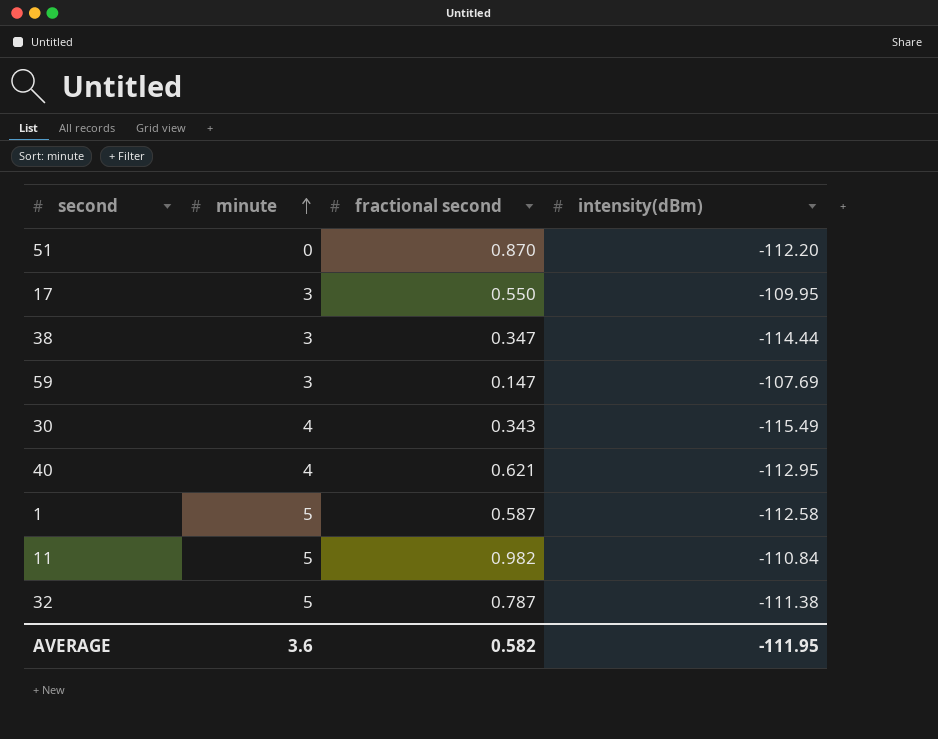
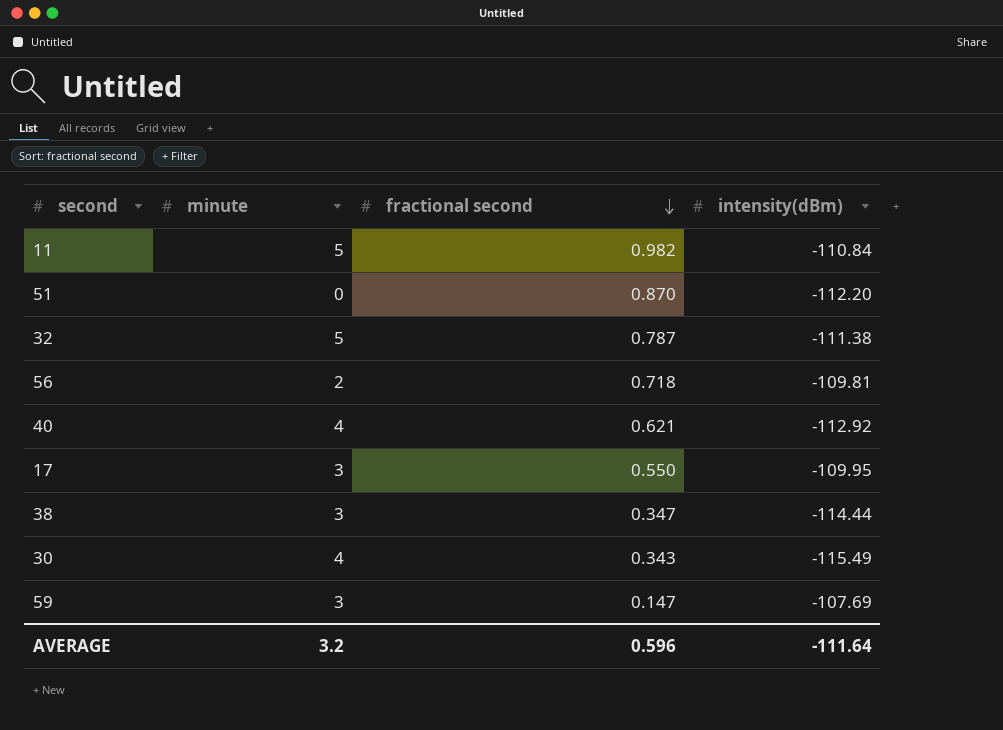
row order: minute ascending -> fractional second descending
row 1: 5 | 0.587 | -112.58 -> none
row 56: none -> 2 | 0.718 | -109.81
40 | intensity(dBm): -112.95 -> -112.92
AVERAGE | minute: 3.6 -> 3.2
AVERAGE | fractional second: 0.582 -> 0.596
AVERAGE | intensity(dBm): -111.95 -> -111.64

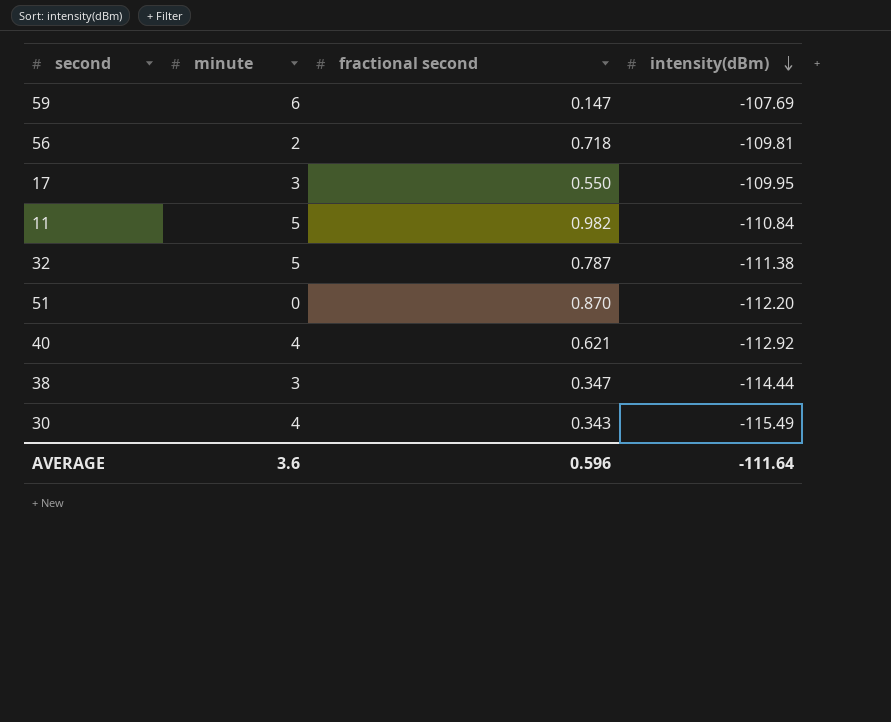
row order: fractional second descending -> intensity(dBm) descending
59 | minute: 3 -> 6
AVERAGE | minute: 3.2 -> 3.6

